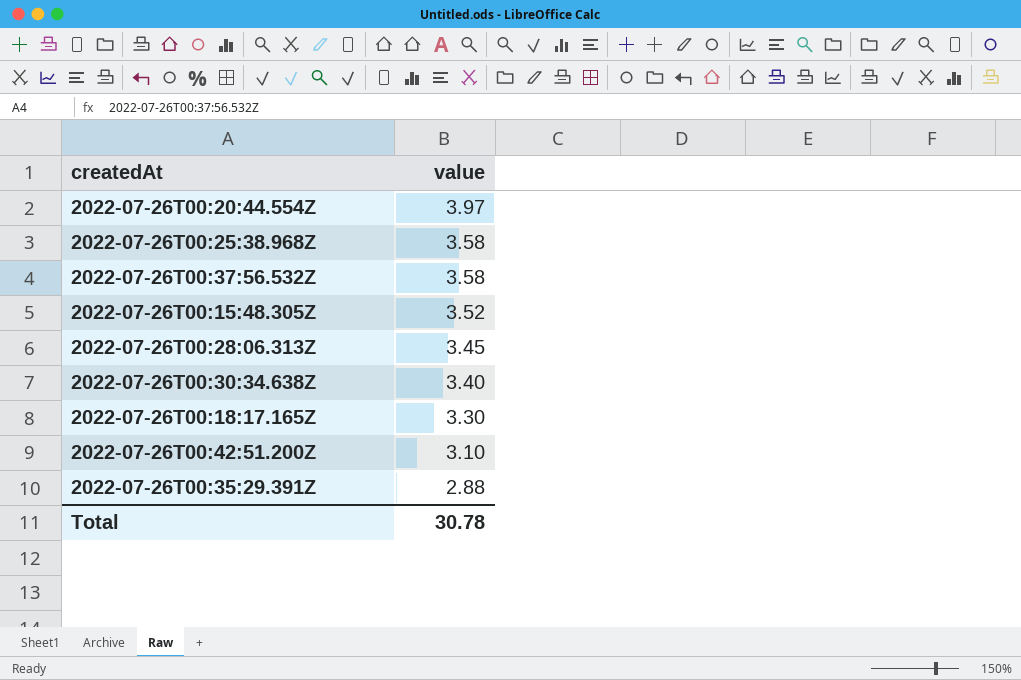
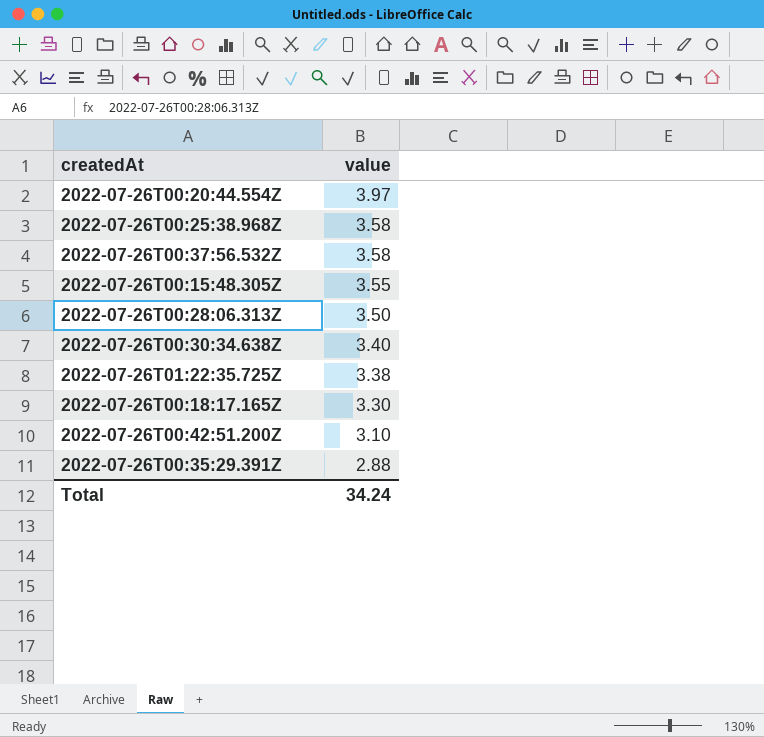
2022-07-26T00:15:48.305Z | value: 3.52 -> 3.55
2022-07-26T00:28:06.313Z | value: 3.45 -> 3.50
row 2022-07-26T01:22:35.725Z: none -> 3.38
Total | value: 30.78 -> 34.24

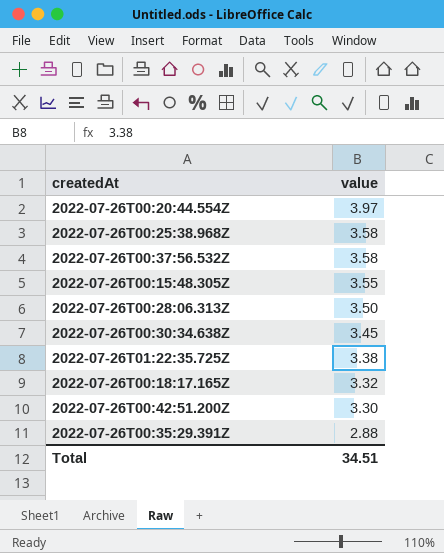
2022-07-26T00:30:34.638Z | value: 3.40 -> 3.45
2022-07-26T00:18:17.165Z | value: 3.30 -> 3.32
2022-07-26T00:42:51.200Z | value: 3.10 -> 3.30
Total | value: 34.24 -> 34.51

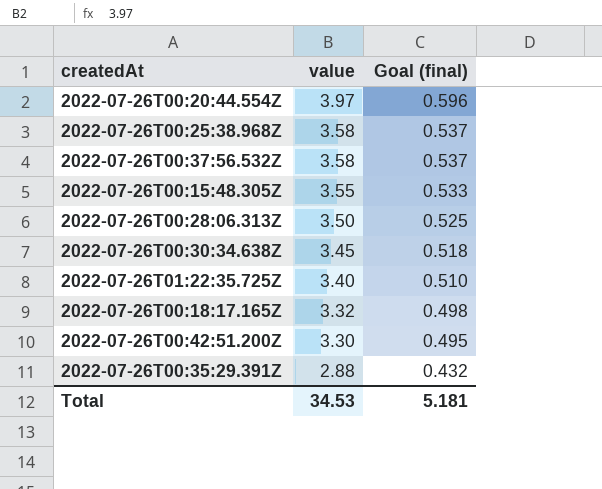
column Goal (final) | formula: none -> [value] * 0.15
2022-07-26T01:22:35.725Z | value: 3.38 -> 3.40
Total | value: 34.51 -> 34.53

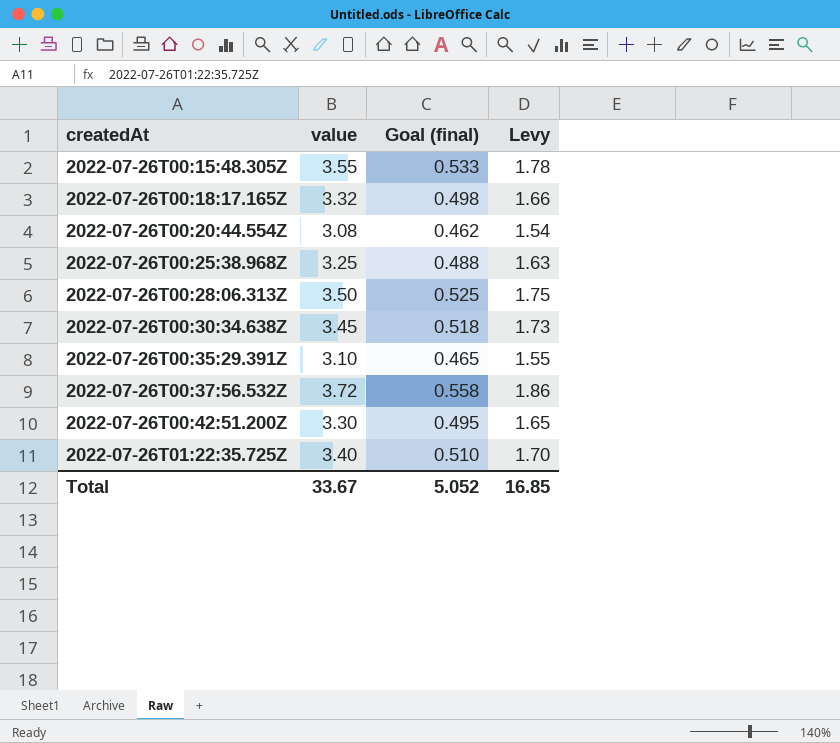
row order: value descending -> createdAt ascending
column Levy | formula: none -> [value] * 0.5
2022-07-26T00:20:44.554Z | value: 3.97 -> 3.08
2022-07-26T00:20:44.554Z | Goal (final): 0.596 -> 0.462
2022-07-26T00:25:38.968Z | value: 3.58 -> 3.25
2022-07-26T00:25:38.968Z | Goal (final): 0.537 -> 0.488
2022-07-26T00:35:29.391Z | value: 2.88 -> 3.10
2022-07-26T00:35:29.391Z | Goal (final): 0.432 -> 0.465
2022-07-26T00:37:56.532Z | value: 3.58 -> 3.72
2022-07-26T00:37:56.532Z | Goal (final): 0.537 -> 0.558
Total | value: 34.53 -> 33.67
Total | Goal (final): 5.181 -> 5.052

